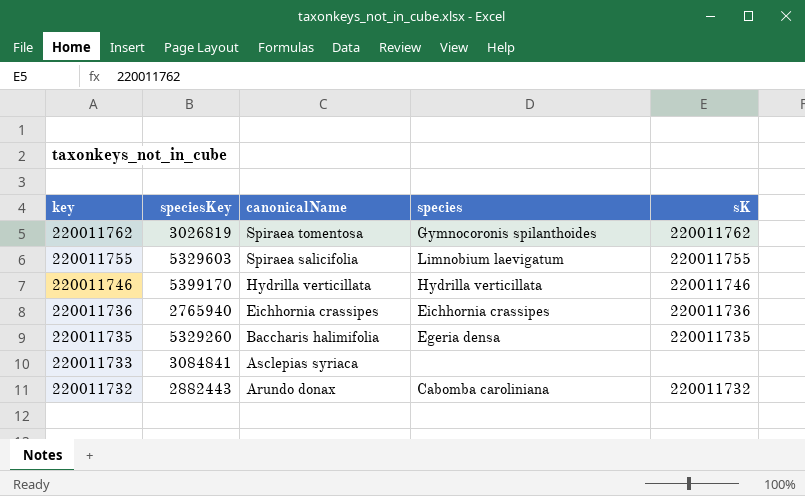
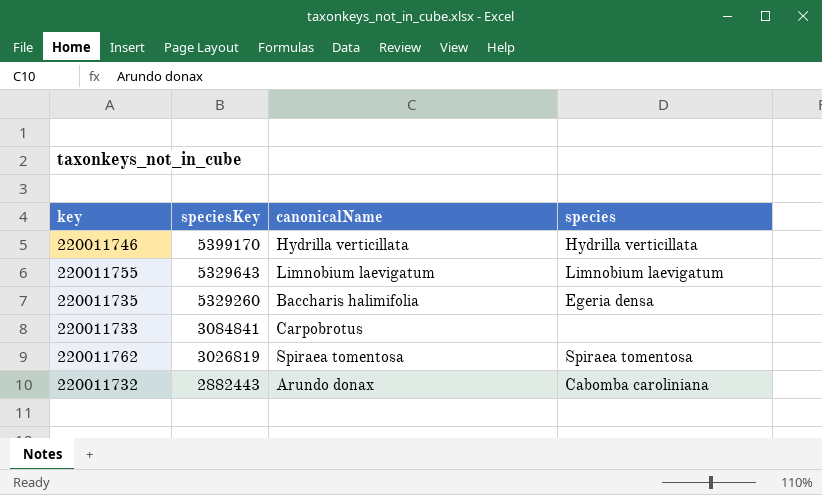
row order: key descending -> speciesKey descending
column sK | position: 5 -> none
row 220011736: 2765940 | Eichhornia crassipes | Eichhornia crassipes | 220011736 -> none
220011755 | speciesKey: 5329603 -> 5329643
220011755 | canonicalName: Spiraea salicifolia -> Limnobium laevigatum
220011733 | canonicalName: Asclepias syriaca -> Carpobrotus
220011762 | species: Gymnocoronis spilanthoides -> Spiraea tomentosa

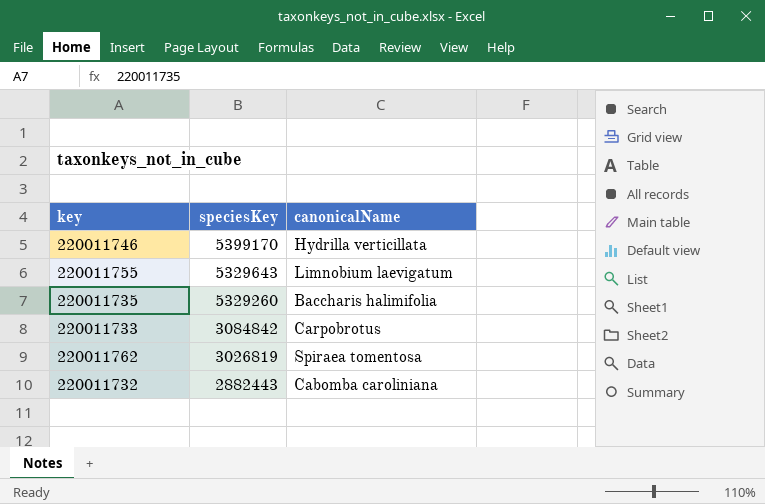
column species | position: 4 -> none
220011733 | speciesKey: 3084841 -> 3084842
220011732 | canonicalName: Arundo donax -> Cabomba caroliniana

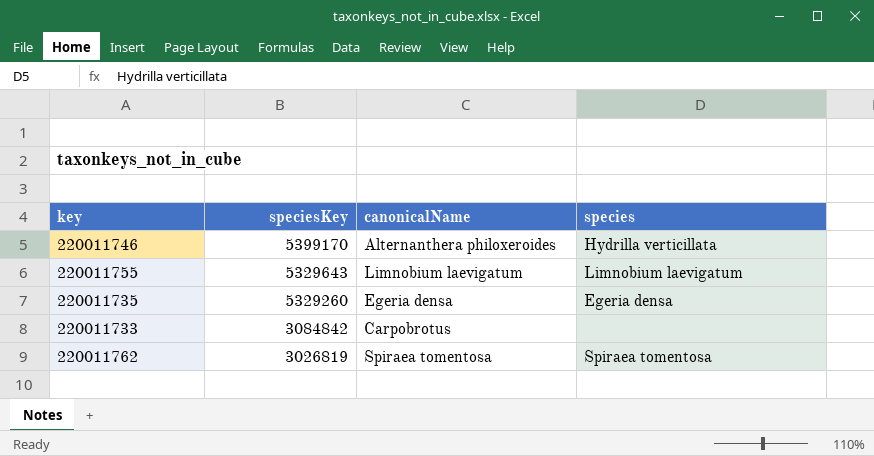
column species | position: none -> 4
row 220011732: 2882443 | Cabomba caroliniana -> none
220011746 | canonicalName: Hydrilla verticillata -> Alternanthera philoxeroides
220011735 | canonicalName: Baccharis halimifolia -> Egeria densa

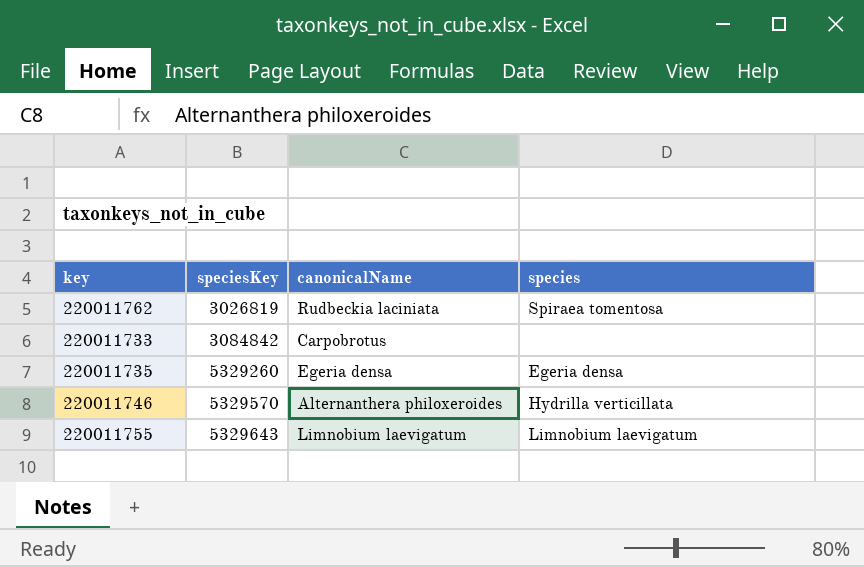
row order: speciesKey descending -> speciesKey ascending
220011762 | canonicalName: Spiraea tomentosa -> Rudbeckia laciniata
220011746 | speciesKey: 5399170 -> 5329570

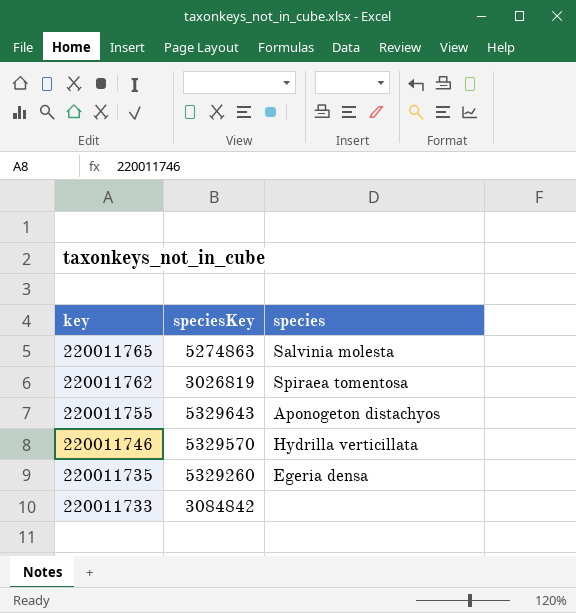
row order: speciesKey ascending -> key descending
column canonicalName | position: 3 -> none
row 220011765: none -> 5274863 | Salvinia molesta
220011755 | species: Limnobium laevigatum -> Aponogeton distachyos

